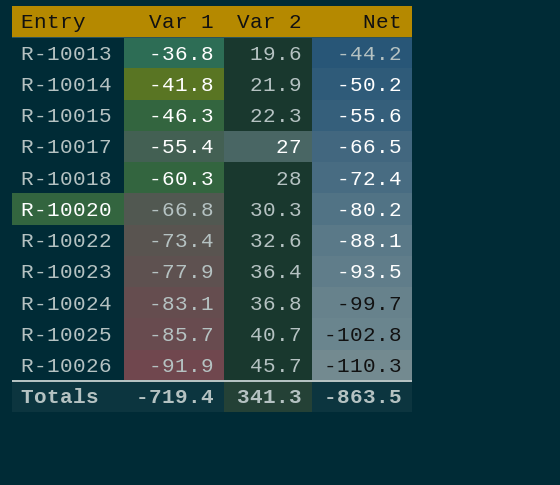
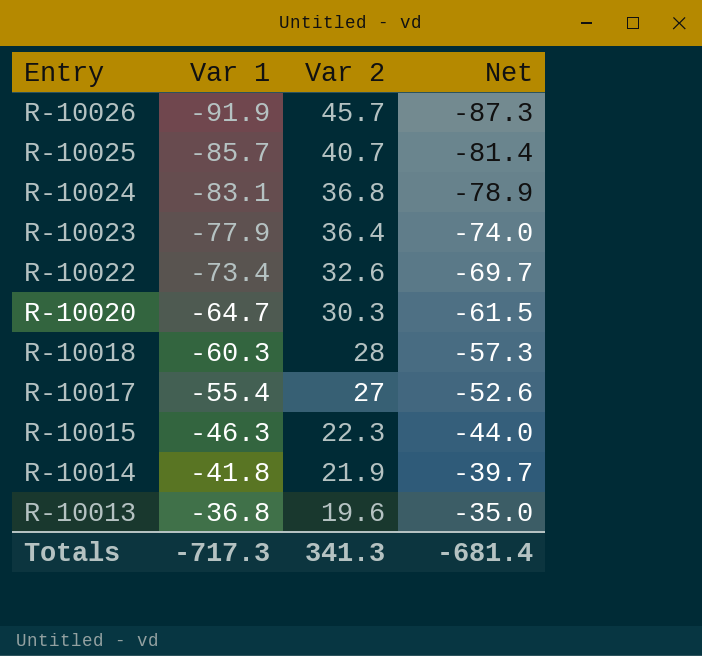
row order: Entry ascending -> Entry descending
column Net | formula: [Var 1] * 1.2 -> [Var 1] * 0.95
R-10020 | Var 1: -66.8 -> -64.7
Totals | Var 1: -719.4 -> -717.3
Totals | Net: -863.5 -> -681.4

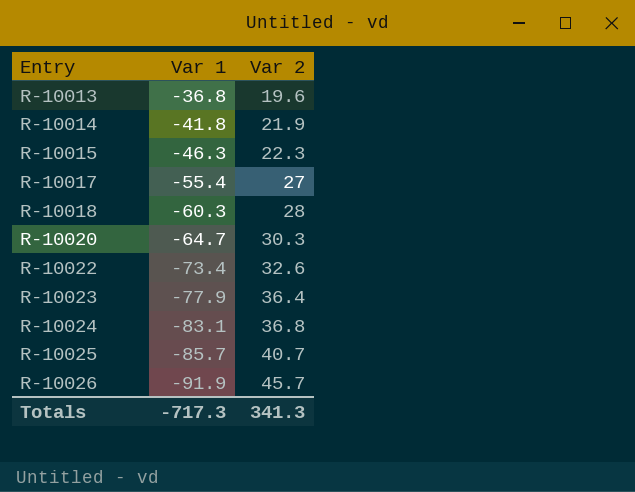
row order: Entry descending -> Entry ascending
column Net | formula: [Var 1] * 0.95 -> none

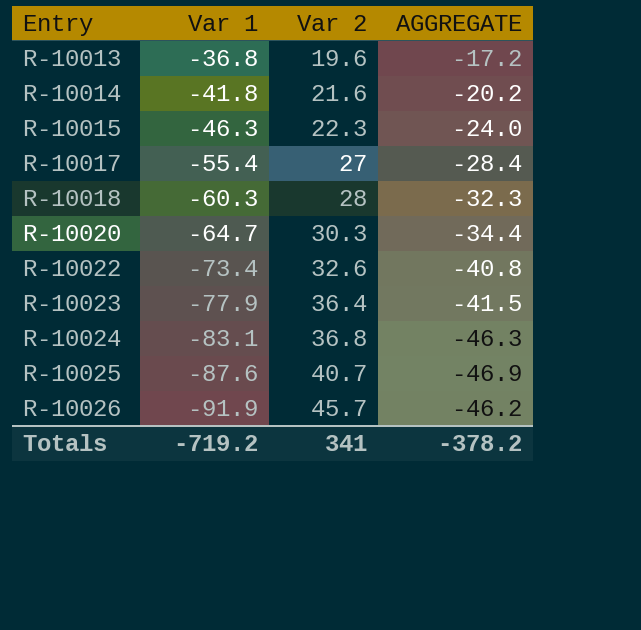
column AGGREGATE | formula: none -> [Var 1] + [Var 2]
R-10014 | Var 2: 21.9 -> 21.6
R-10025 | Var 1: -85.7 -> -87.6
Totals | Var 1: -717.3 -> -719.2
Totals | Var 2: 341.3 -> 341

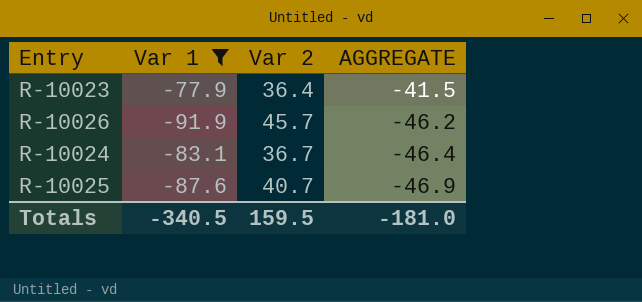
filter: none -> Var 1 <= -77.9
row order: Entry ascending -> AGGREGATE descending
R-10024 | Var 2: 36.8 -> 36.7
R-10024 | AGGREGATE: -46.3 -> -46.4
Totals | Var 1: -719.2 -> -340.5
Totals | Var 2: 341 -> 159.5
Totals | AGGREGATE: -378.2 -> -181.0

